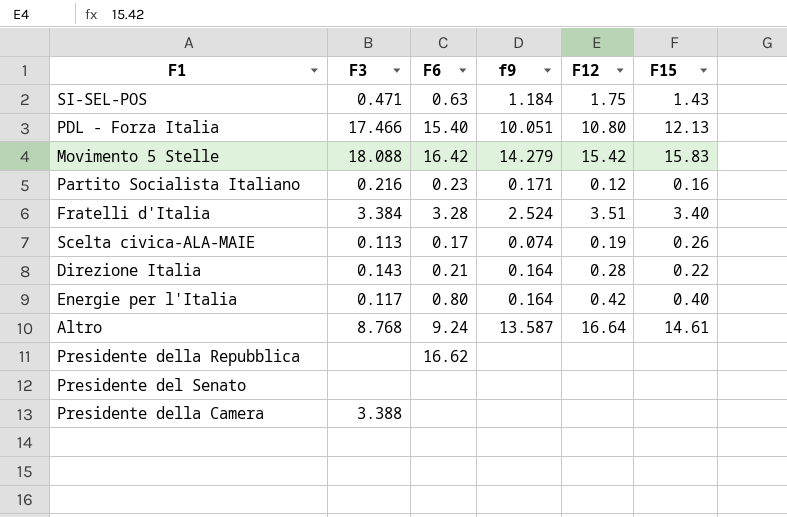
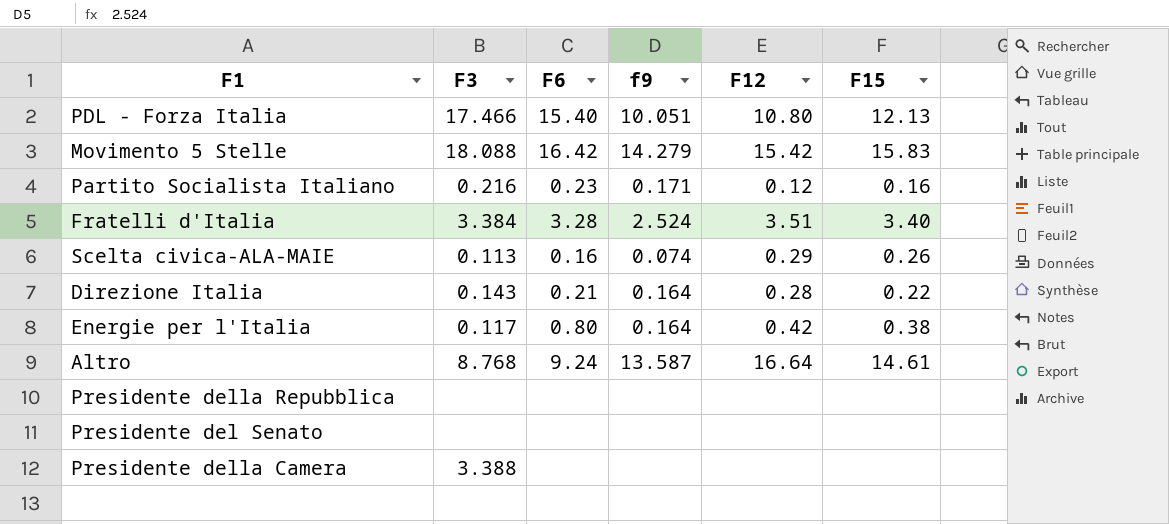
row SI-SEL-POS: 0.471 | 0.63 | 1.184 | 1.75 | 1.43 -> none
Scelta civica-ALA-MAIE | F6: 0.17 -> 0.16
Scelta civica-ALA-MAIE | F12: 0.19 -> 0.29
Energie per l'Italia | F15: 0.40 -> 0.38
Presidente della Repubblica | F6: 16.62 -> none

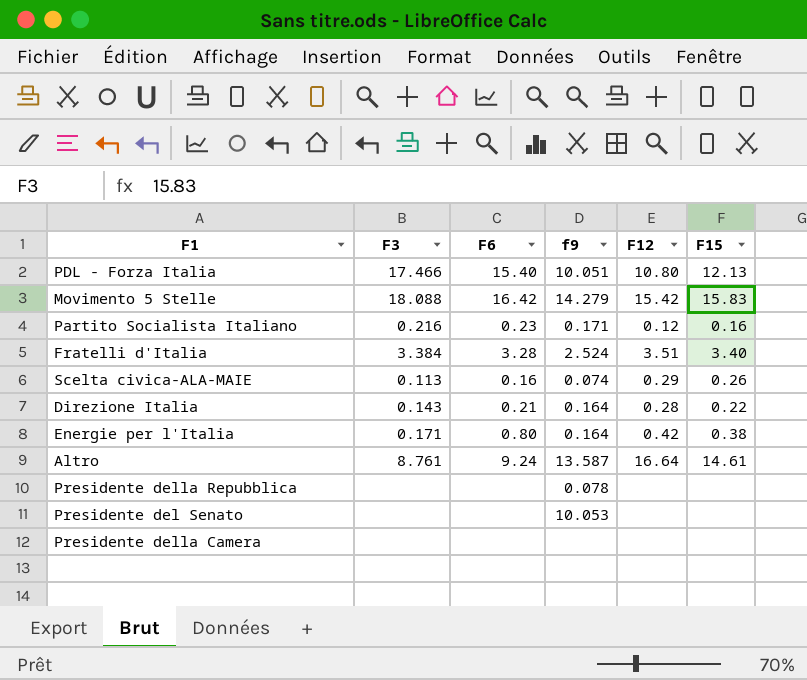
Energie per l'Italia | F3: 0.117 -> 0.171
Altro | F3: 8.768 -> 8.761
Presidente della Repubblica | f9: none -> 0.078
Presidente del Senato | f9: none -> 10.053
Presidente della Camera | F3: 3.388 -> none

